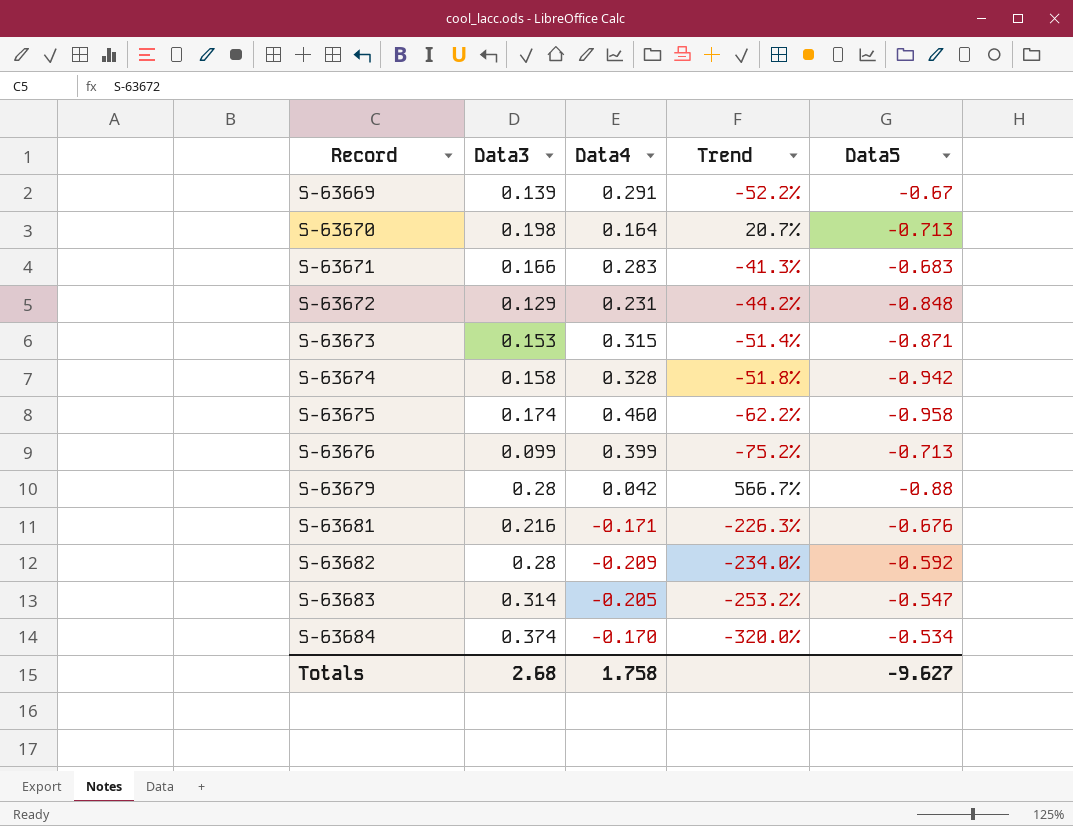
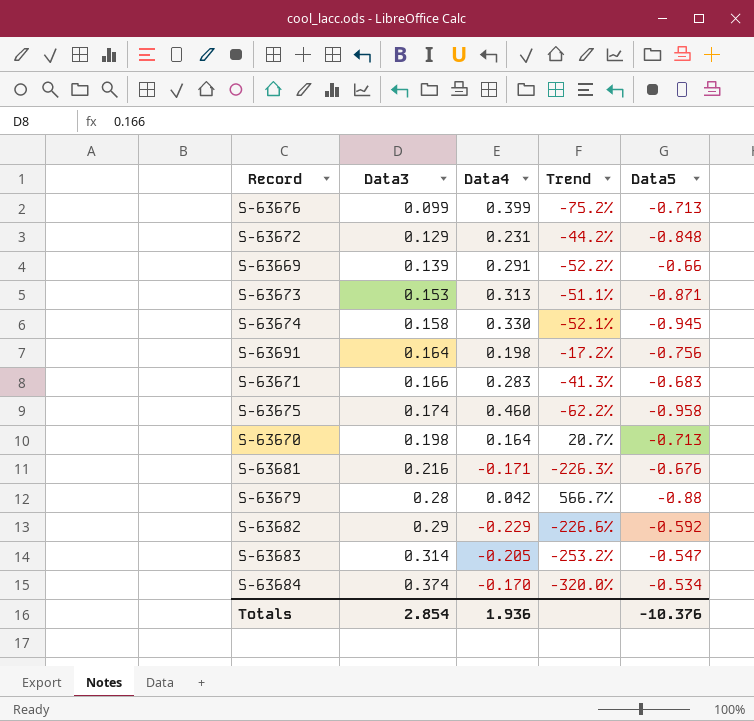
row order: Record ascending -> Data3 ascending
S-63669 | Data5: -0.67 -> -0.66
S-63673 | Data4: 0.315 -> 0.313
S-63673 | Trend: -51.4% -> -51.1%
S-63674 | Data4: 0.328 -> 0.330
S-63674 | Trend: -51.8% -> -52.1%
S-63674 | Data5: -0.942 -> -0.945
row S-63691: none -> 0.164 | 0.198 | -17.2% | -0.756
S-63682 | Data3: 0.28 -> 0.29
S-63682 | Data4: -0.209 -> -0.229
S-63682 | Trend: -234.0% -> -226.6%
Totals | Data3: 2.68 -> 2.854
Totals | Data4: 1.758 -> 1.936
Totals | Data5: -9.627 -> -10.376

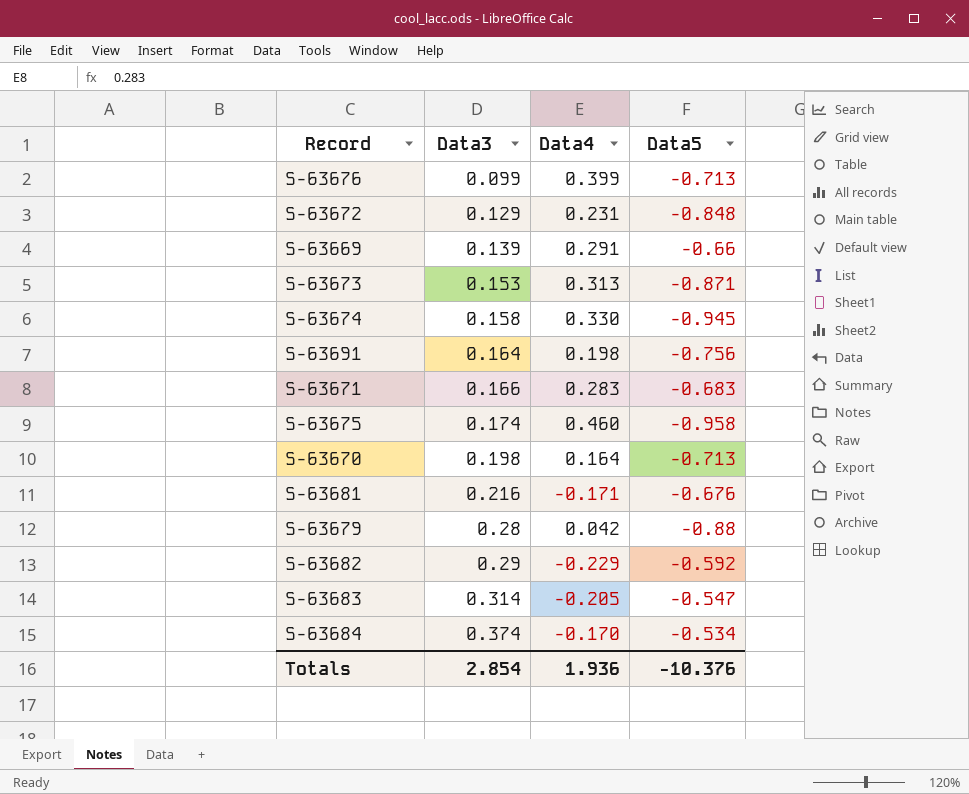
column Trend | formula: ([Data3] - [Data4]) / [Data4] -> none

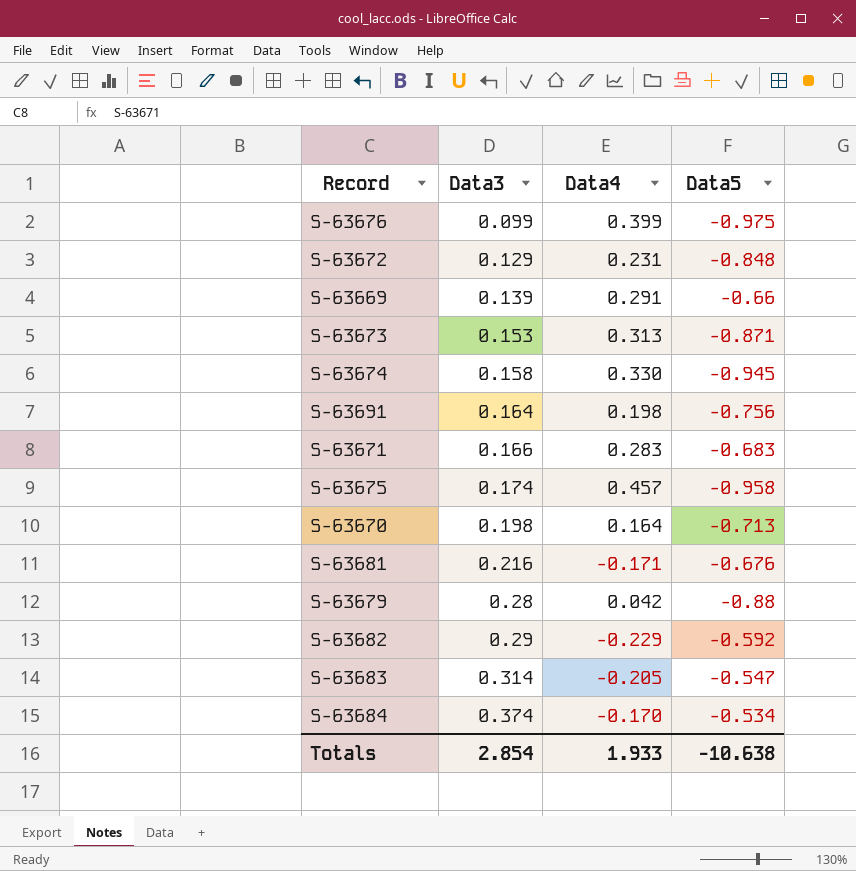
S-63676 | Data5: -0.713 -> -0.975
S-63675 | Data4: 0.460 -> 0.457
Totals | Data4: 1.936 -> 1.933
Totals | Data5: -10.376 -> -10.638

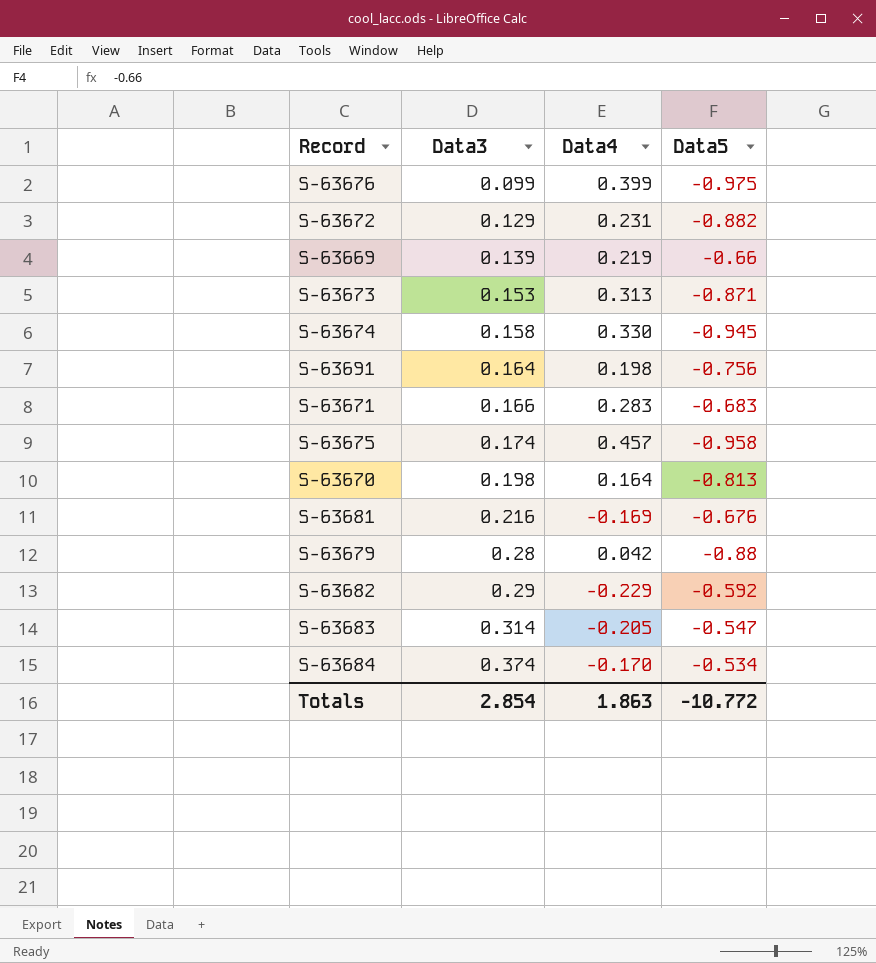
S-63672 | Data5: -0.848 -> -0.882
S-63669 | Data4: 0.291 -> 0.219
S-63670 | Data5: -0.713 -> -0.813
S-63681 | Data4: -0.171 -> -0.169
Totals | Data4: 1.933 -> 1.863
Totals | Data5: -10.638 -> -10.772

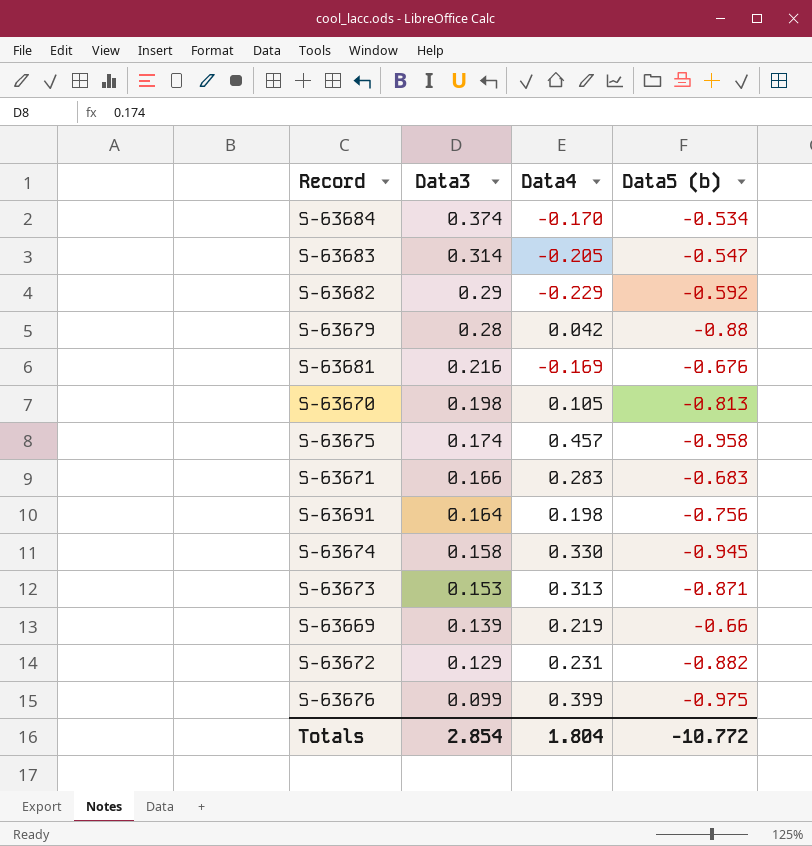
row order: Data3 ascending -> Data3 descending
column name: Data5 -> Data5 (b)
S-63670 | Data4: 0.164 -> 0.105
Totals | Data4: 1.863 -> 1.804

